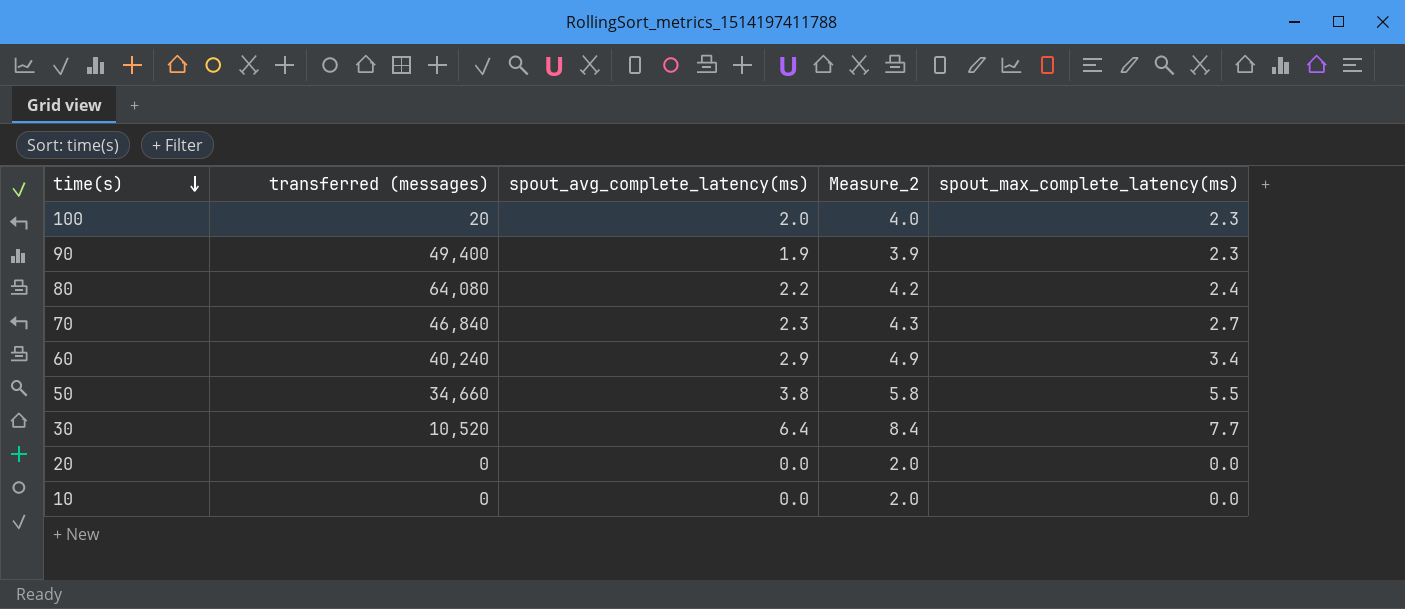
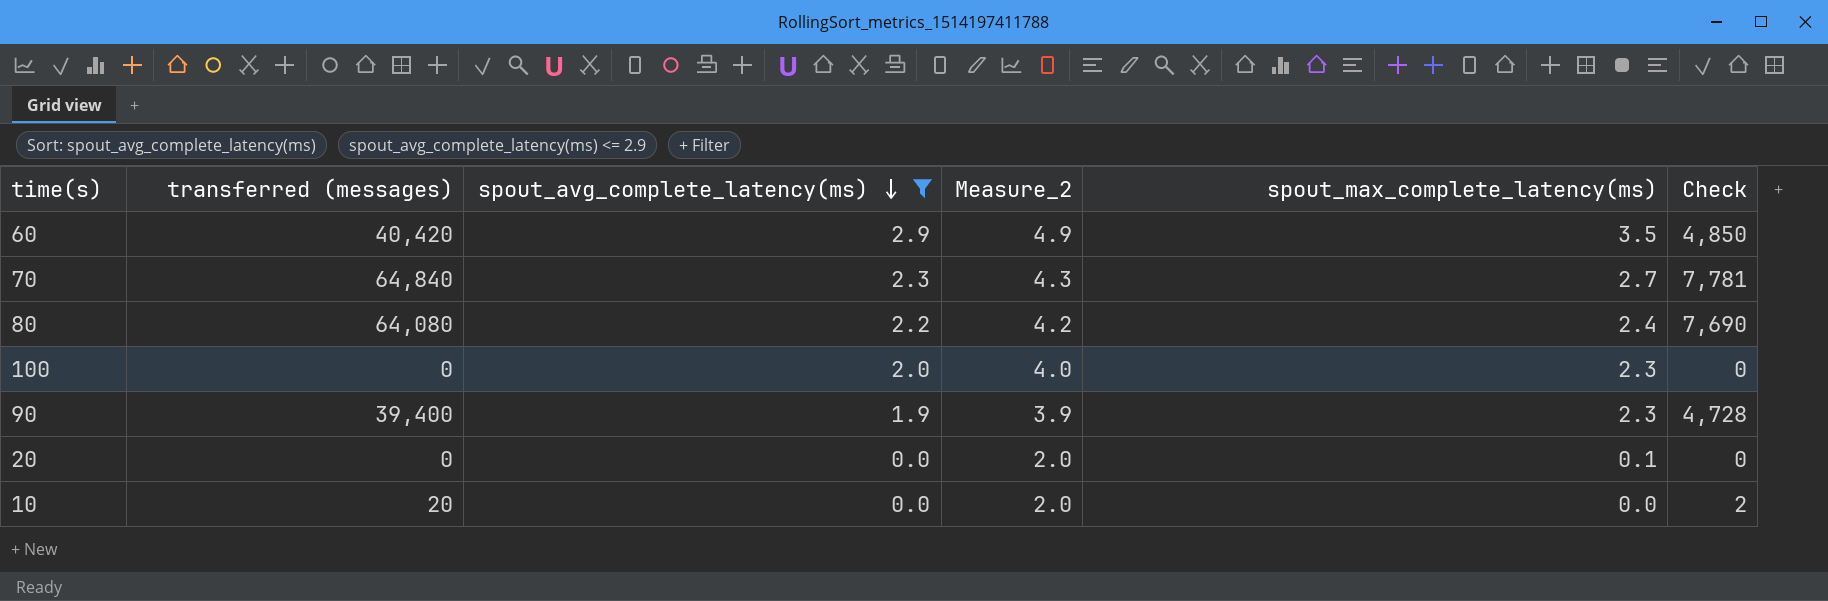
filter: none -> spout_avg_complete_latency(ms) <= 2.9
row order: time(s) descending -> spout_avg_complete_latency(ms) descending
column Check | formula: none -> [transferred (messages)] * 0.12
60 | transferred (messages): 40,240 -> 40,420
60 | spout_max_complete_latency(ms): 3.4 -> 3.5
70 | transferred (messages): 46,840 -> 64,840
100 | transferred (messages): 20 -> 0
90 | transferred (messages): 49,400 -> 39,400
20 | spout_max_complete_latency(ms): 0.0 -> 0.1
10 | transferred (messages): 0 -> 20

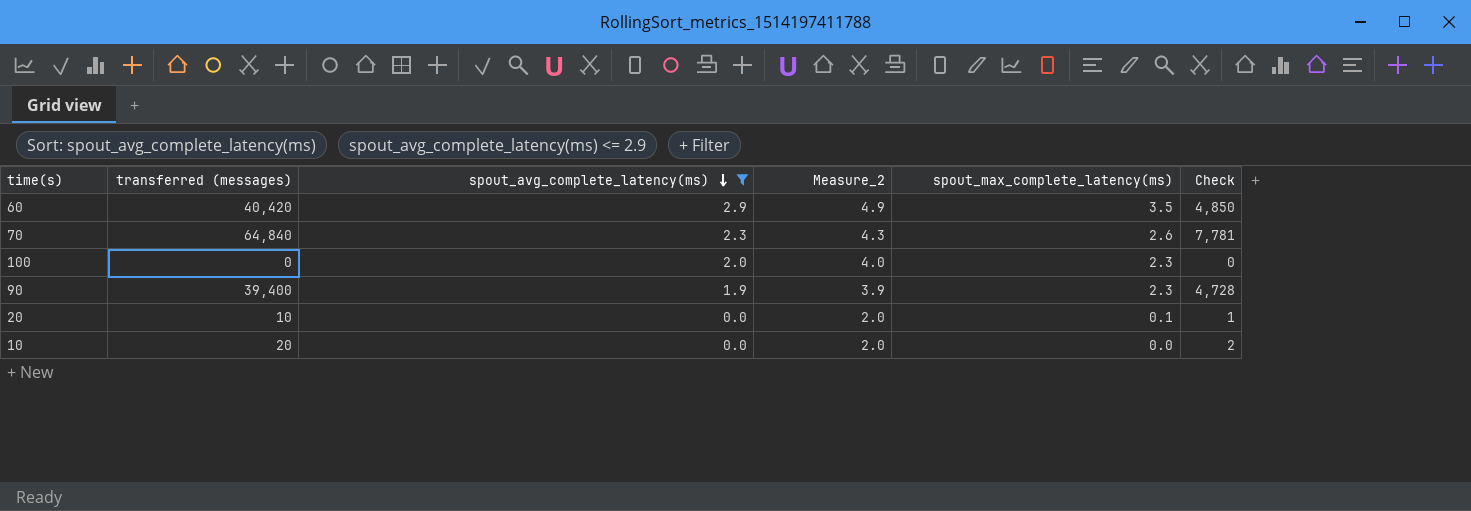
row 80: 64,080 | 2.2 | 4.2 | 2.4 | 7,690 -> none
70 | spout_max_complete_latency(ms): 2.7 -> 2.6
20 | transferred (messages): 0 -> 10
20 | Check: 0 -> 1

